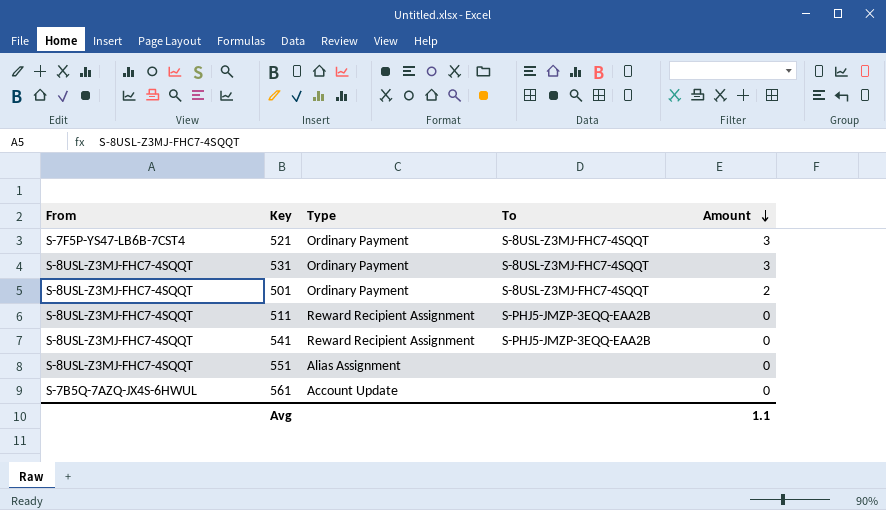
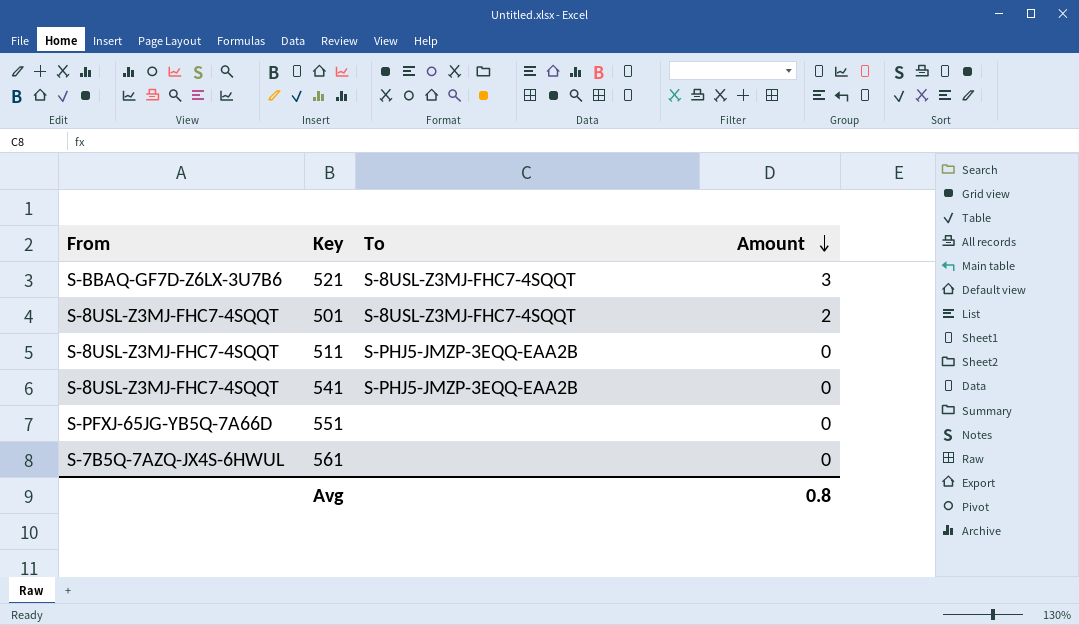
column Type | position: 3 -> none
row 531: S-8USL-Z3MJ-FHC7-4SQQT | Ordinary Payment | S-8USL-Z3MJ-FHC7-4SQQT | 3 -> none
521 | From: S-7F5P-YS47-LB6B-7CST4 -> S-BBAQ-GF7D-Z6LX-3U7B6
551 | From: S-8USL-Z3MJ-FHC7-4SQQT -> S-PFXJ-65JG-YB5Q-7A66D
Avg | Amount: 1.1 -> 0.8

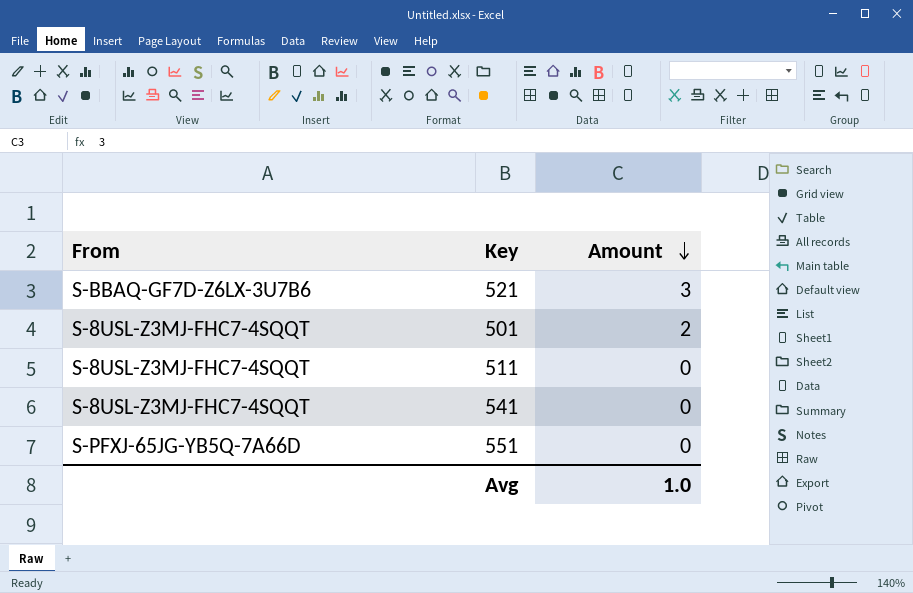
column To | position: 3 -> none
row 561: S-7B5Q-7AZQ-JX4S-6HWUL | none | 0 -> none
Avg | Amount: 0.8 -> 1.0

